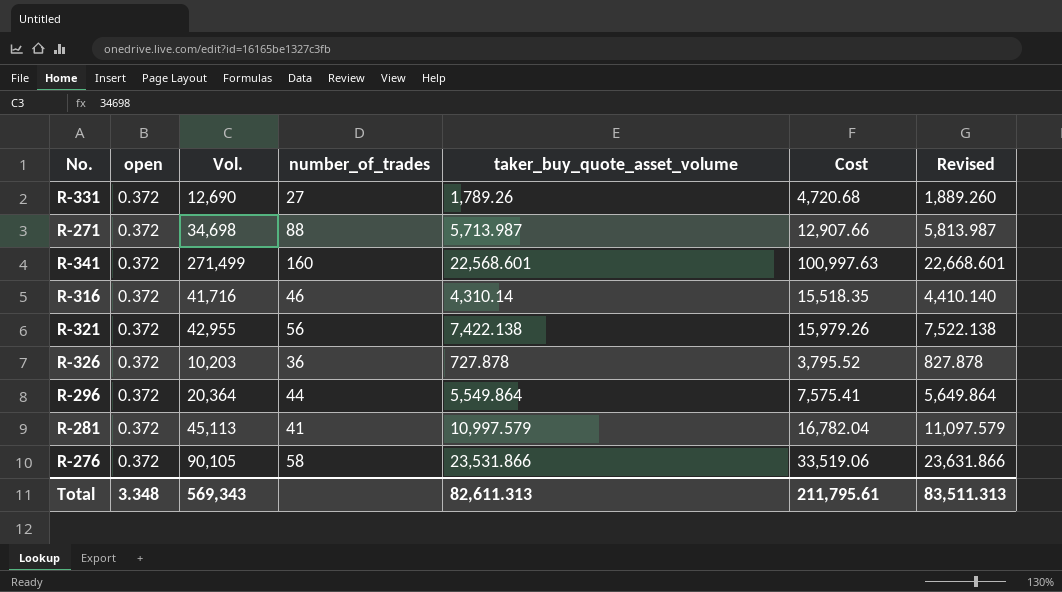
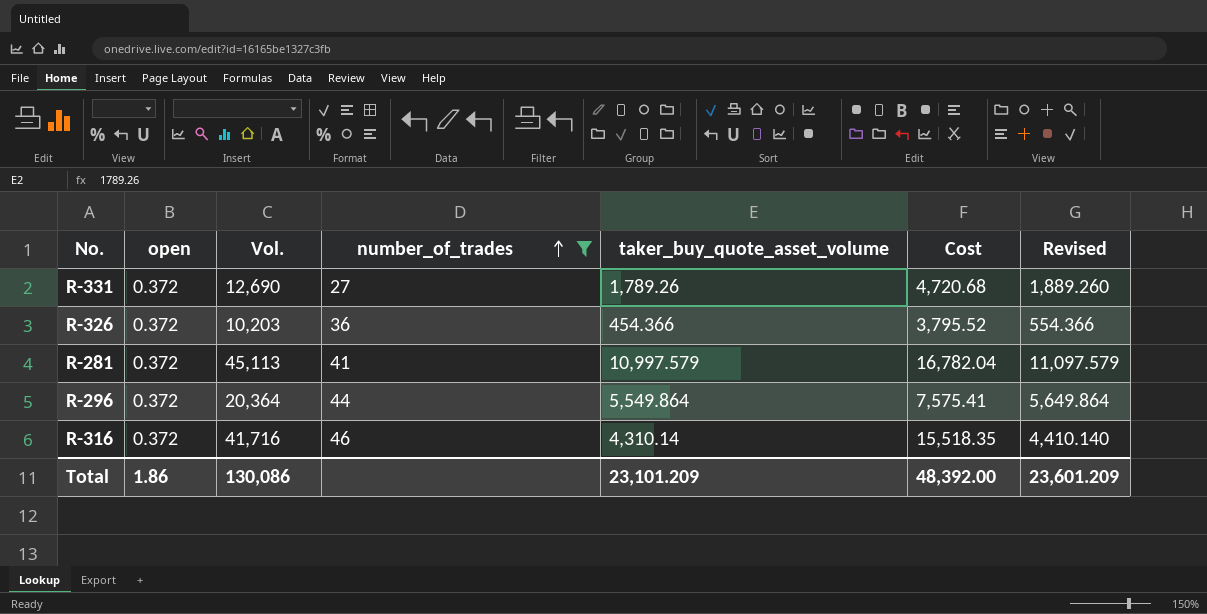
filter: none -> number_of_trades <= 46
row order: none -> number_of_trades ascending
R-326 | taker_buy_quote_asset_volume: 727.878 -> 454.366
R-326 | Revised: 827.878 -> 554.366
Total | open: 3.348 -> 1.86
Total | Vol.: 569,343 -> 130,086
Total | taker_buy_quote_asset_volume: 82,611.313 -> 23,101.209
Total | Cost: 211,795.61 -> 48,392.00
Total | Revised: 83,511.313 -> 23,601.209

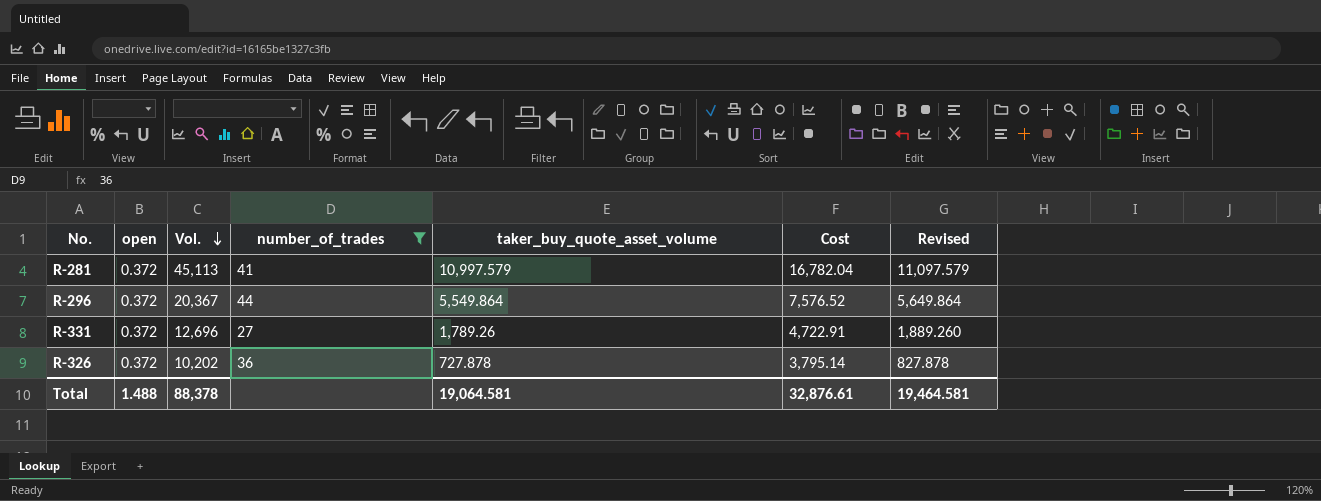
row order: number_of_trades ascending -> Vol. descending
row R-316: 0.372 | 41,716 | 46 | 4,310.14 | 15,518.35 | 4,410.140 -> none
R-296 | Vol.: 20,364 -> 20,367
R-296 | Cost: 7,575.41 -> 7,576.52
R-331 | Vol.: 12,690 -> 12,696
R-331 | Cost: 4,720.68 -> 4,722.91
R-326 | Vol.: 10,203 -> 10,202
R-326 | taker_buy_quote_asset_volume: 454.366 -> 727.878
R-326 | Cost: 3,795.52 -> 3,795.14
R-326 | Revised: 554.366 -> 827.878
Total | open: 1.86 -> 1.488
Total | Vol.: 130,086 -> 88,378
Total | taker_buy_quote_asset_volume: 23,101.209 -> 19,064.581
Total | Cost: 48,392.00 -> 32,876.61
Total | Revised: 23,601.209 -> 19,464.581

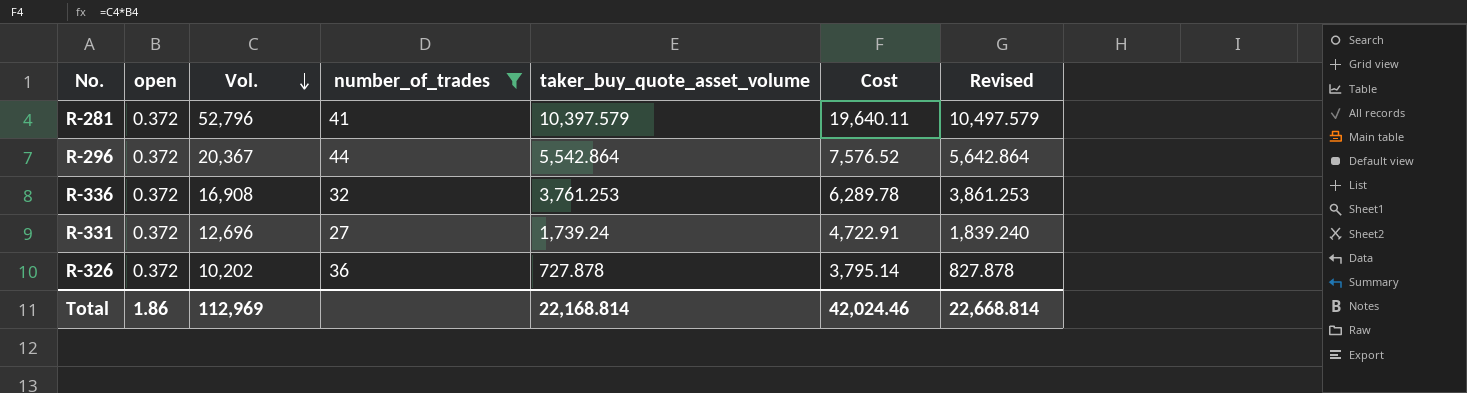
R-281 | Vol.: 45,113 -> 52,796
R-281 | taker_buy_quote_asset_volume: 10,997.579 -> 10,397.579
R-281 | Cost: 16,782.04 -> 19,640.11
R-281 | Revised: 11,097.579 -> 10,497.579
R-296 | taker_buy_quote_asset_volume: 5,549.864 -> 5,542.864
R-296 | Revised: 5,649.864 -> 5,642.864
row R-336: none -> 0.372 | 16,908 | 32 | 3,761.253 | 6,289.78 | 3,861.253
R-331 | taker_buy_quote_asset_volume: 1,789.26 -> 1,739.24
R-331 | Revised: 1,889.260 -> 1,839.240
Total | open: 1.488 -> 1.86
Total | Vol.: 88,378 -> 112,969
Total | taker_buy_quote_asset_volume: 19,064.581 -> 22,168.814
Total | Cost: 32,876.61 -> 42,024.46
Total | Revised: 19,464.581 -> 22,668.814

